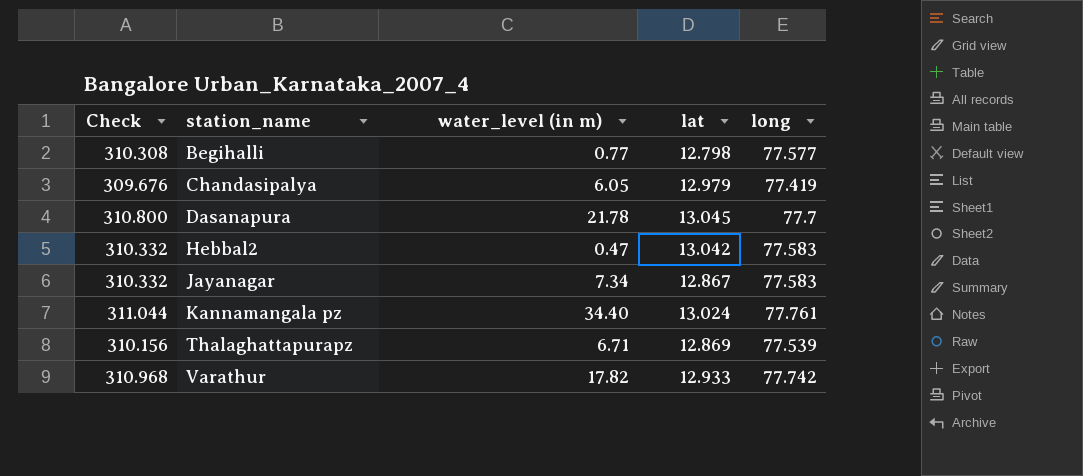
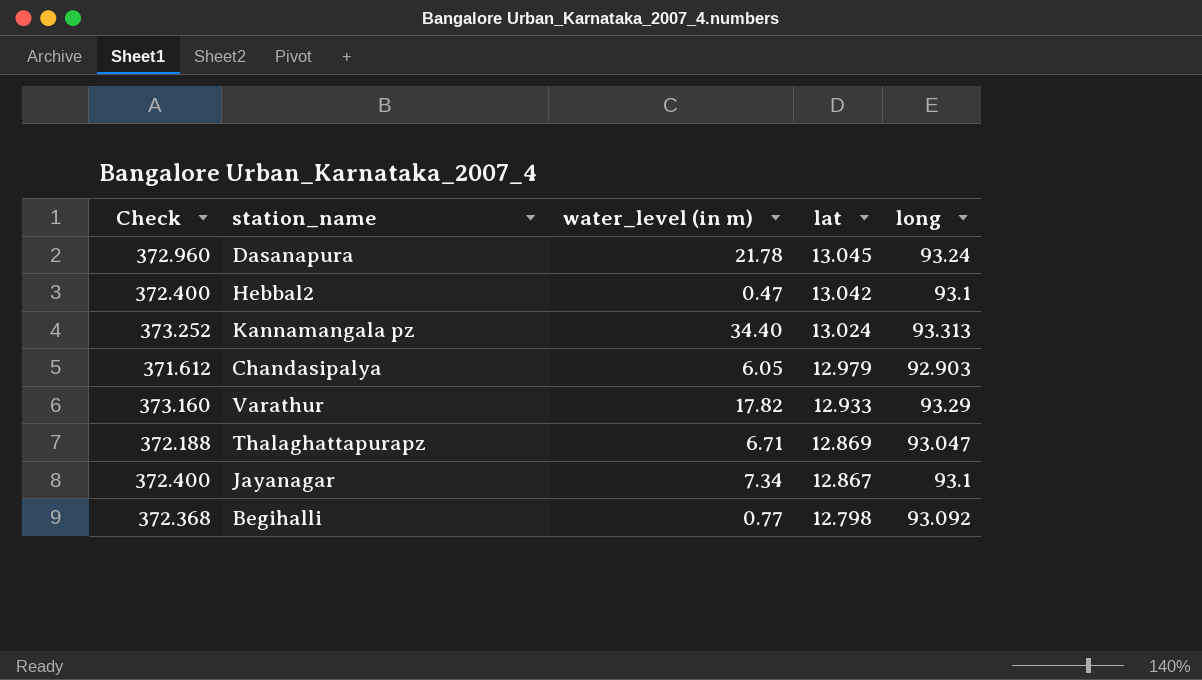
row order: station_name ascending -> lat descending
Dasanapura | Check: 310.800 -> 372.960
Dasanapura | long: 77.7 -> 93.24
Hebbal2 | Check: 310.332 -> 372.400
Hebbal2 | long: 77.583 -> 93.1
Kannamangala pz | Check: 311.044 -> 373.252
Kannamangala pz | long: 77.761 -> 93.313
Chandasipalya | Check: 309.676 -> 371.612
Chandasipalya | long: 77.419 -> 92.903
Varathur | Check: 310.968 -> 373.160
Varathur | long: 77.742 -> 93.29
Thalaghattapurapz | Check: 310.156 -> 372.188
Thalaghattapurapz | long: 77.539 -> 93.047
Jayanagar | Check: 310.332 -> 372.400
Jayanagar | long: 77.583 -> 93.1
Begihalli | Check: 310.308 -> 372.368
Begihalli | long: 77.577 -> 93.092

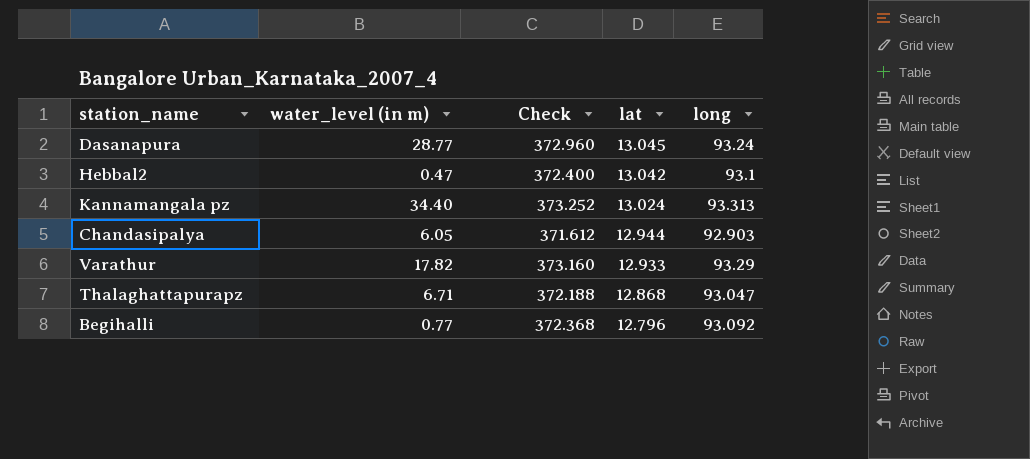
column Check | position: 1 -> 3
row Jayanagar: 372.400 | 7.34 | 12.867 | 93.1 -> none
Dasanapura | water_level (in m): 21.78 -> 28.77
Chandasipalya | lat: 12.979 -> 12.944
Thalaghattapurapz | lat: 12.869 -> 12.868
Begihalli | lat: 12.798 -> 12.796

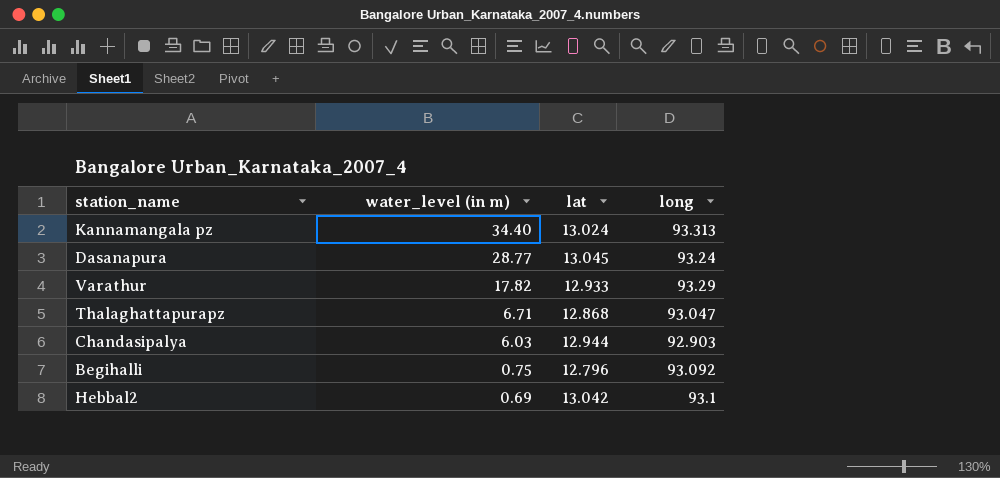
row order: lat descending -> water_level (in m) descending
column Check | formula: [long] * 4 -> none
Chandasipalya | water_level (in m): 6.05 -> 6.03
Begihalli | water_level (in m): 0.77 -> 0.75
Hebbal2 | water_level (in m): 0.47 -> 0.69

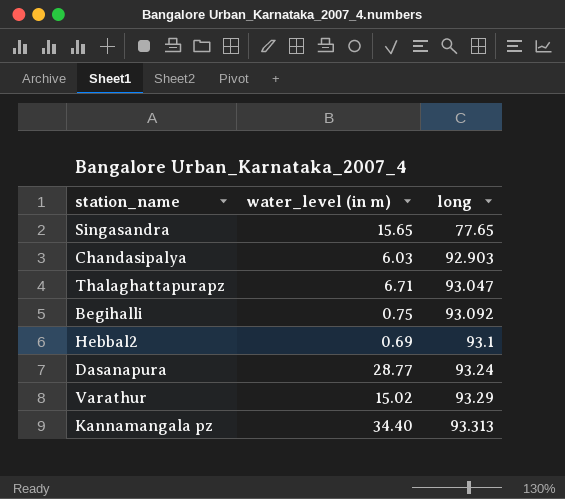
row order: water_level (in m) descending -> long ascending
column lat | position: 3 -> none
row Singasandra: none -> 15.65 | 77.65
Varathur | water_level (in m): 17.82 -> 15.02

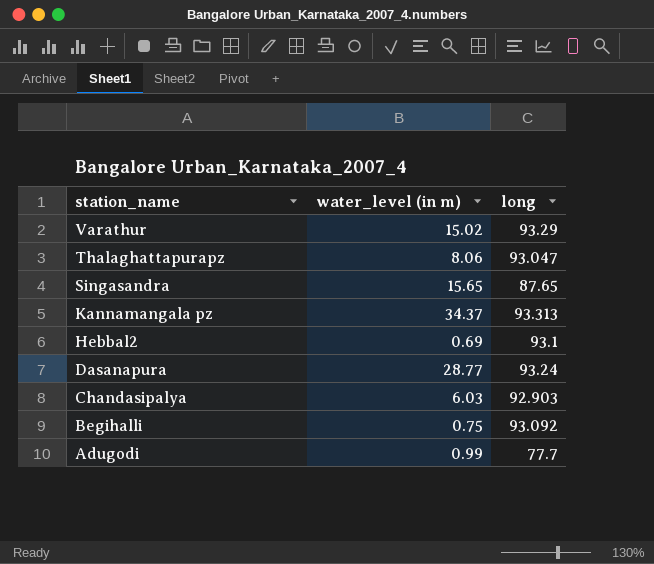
row order: long ascending -> station_name descending
Thalaghattapurapz | water_level (in m): 6.71 -> 8.06
Singasandra | long: 77.65 -> 87.65
Kannamangala pz | water_level (in m): 34.40 -> 34.37
row Adugodi: none -> 0.99 | 77.7

